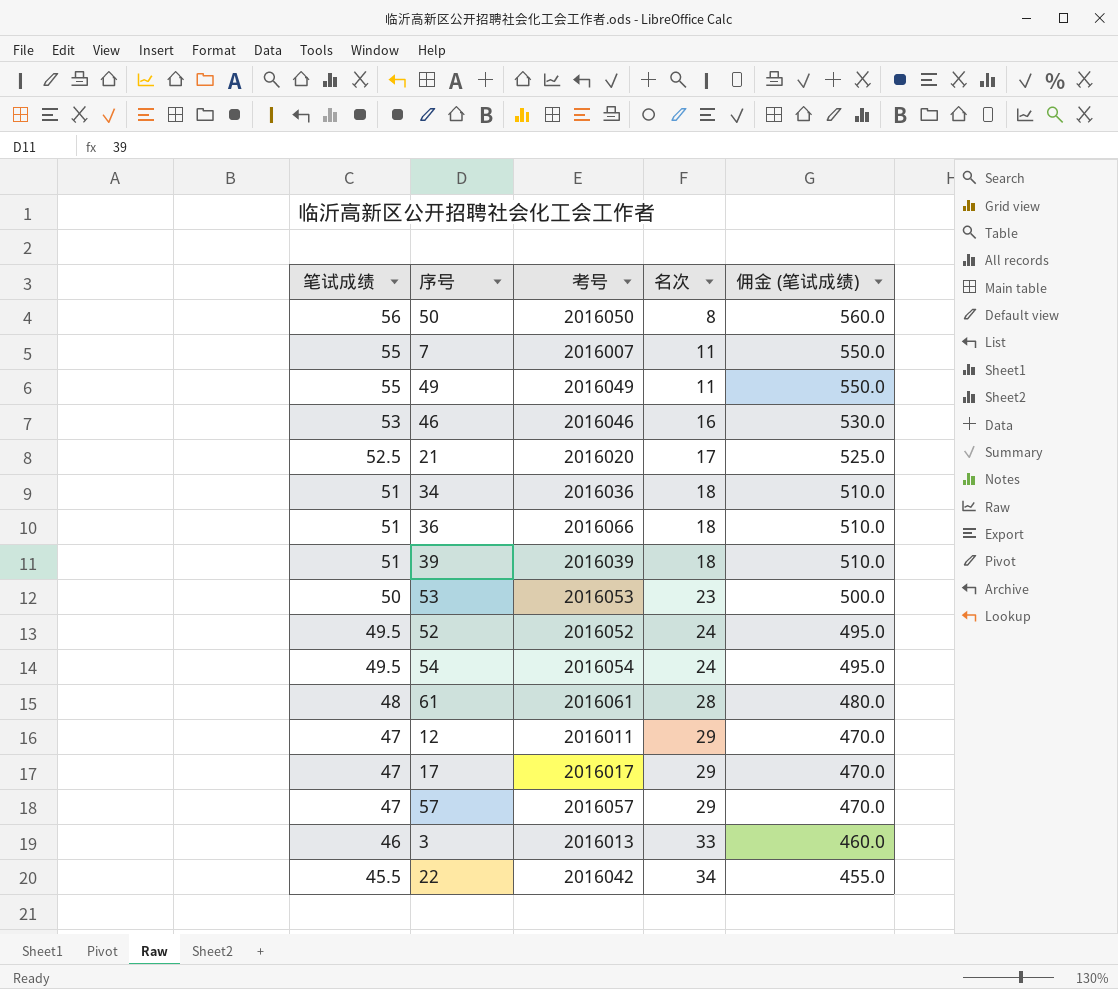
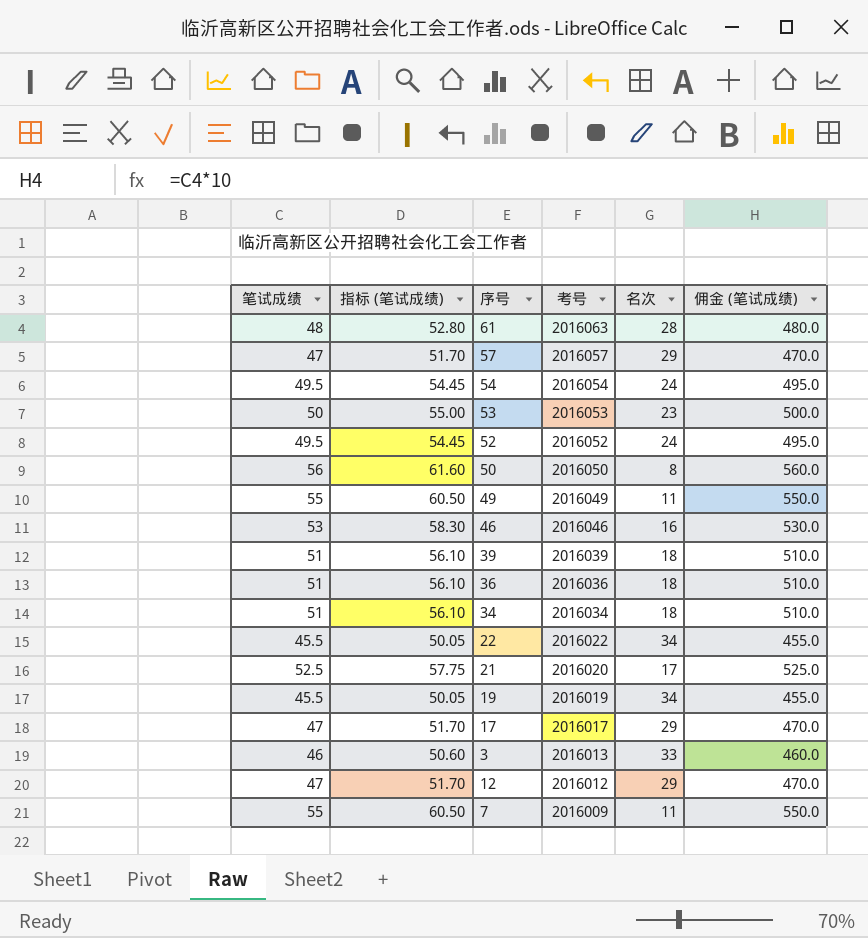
row order: 笔试成绩 descending -> 考号 descending
column 指标 (笔试成绩) | formula: none -> [笔试成绩] * 1.1
61 | 考号: 2016061 -> 2016063
36 | 考号: 2016066 -> 2016036
34 | 考号: 2016036 -> 2016034
22 | 考号: 2016042 -> 2016022
row 19: none -> 45.5 | 50.05 | 2016019 | 34 | 455.0
12 | 考号: 2016011 -> 2016012
7 | 考号: 2016007 -> 2016009

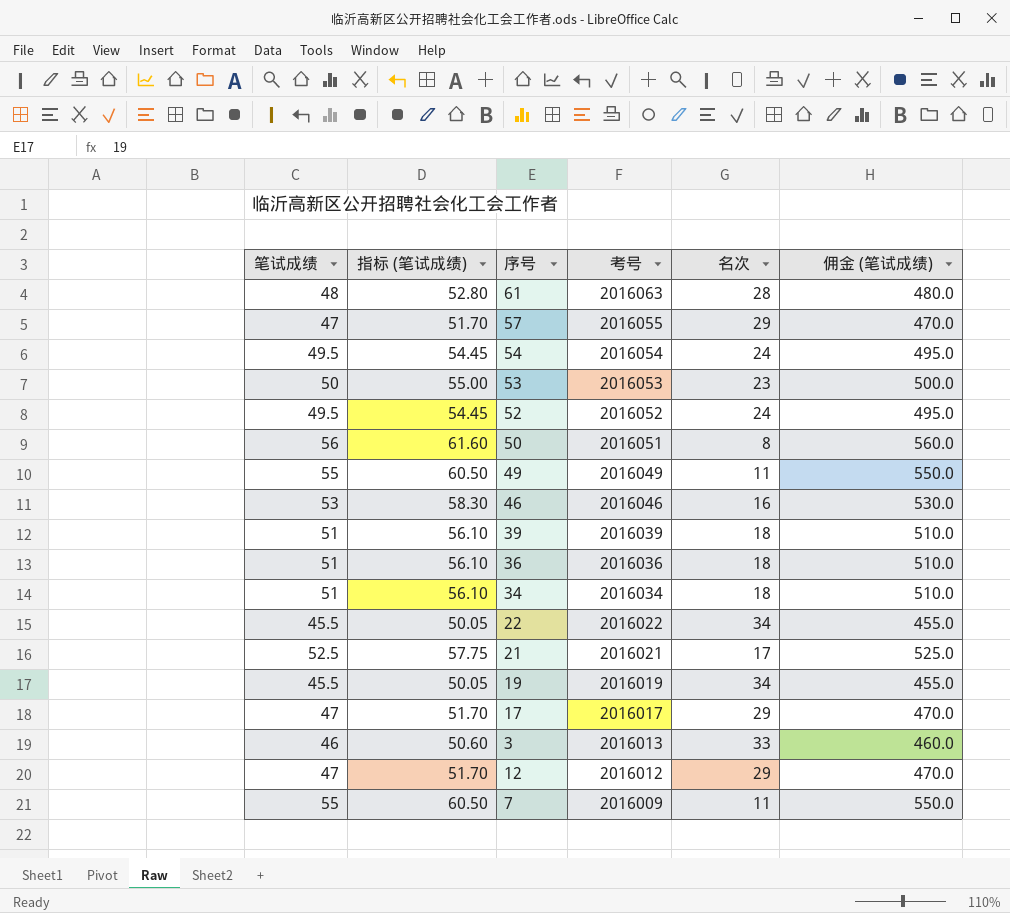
57 | 考号: 2016057 -> 2016055
50 | 考号: 2016050 -> 2016051
21 | 考号: 2016020 -> 2016021

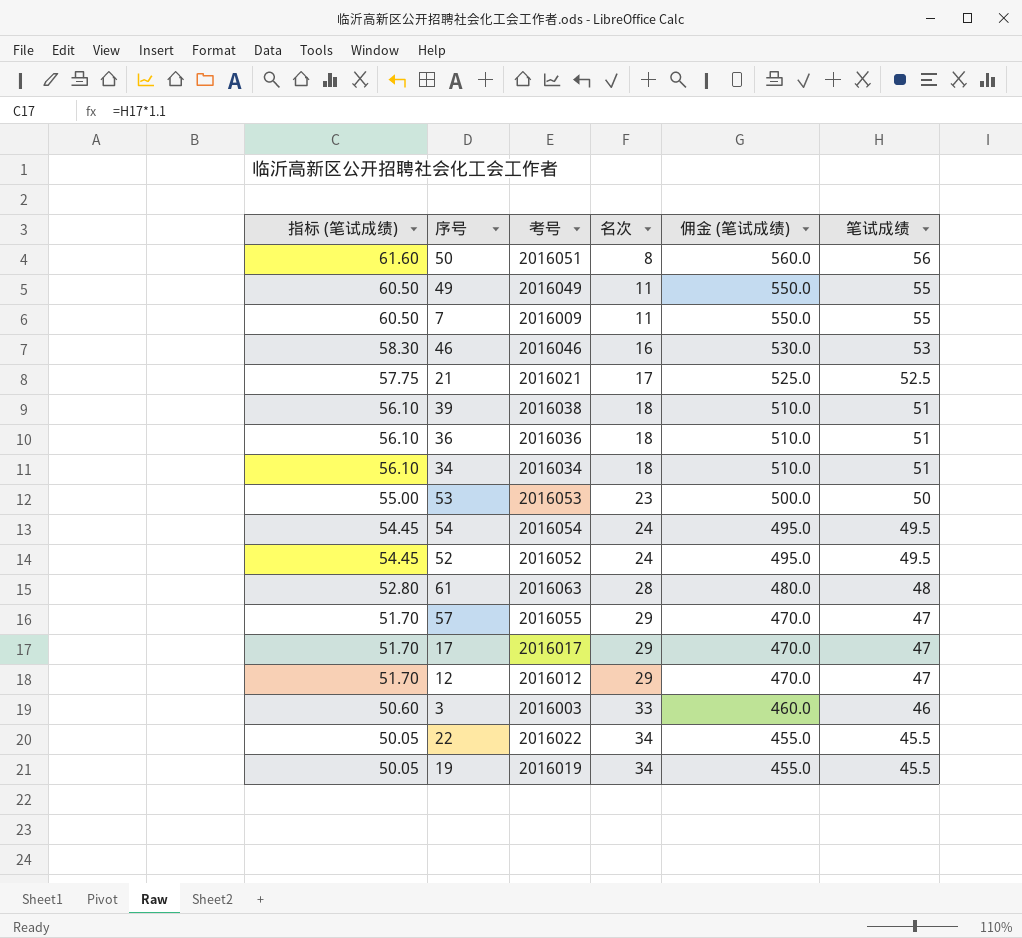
row order: 考号 descending -> 指标 (笔试成绩) descending
column 笔试成绩 | position: 1 -> 6
39 | 考号: 2016039 -> 2016038
3 | 考号: 2016013 -> 2016003

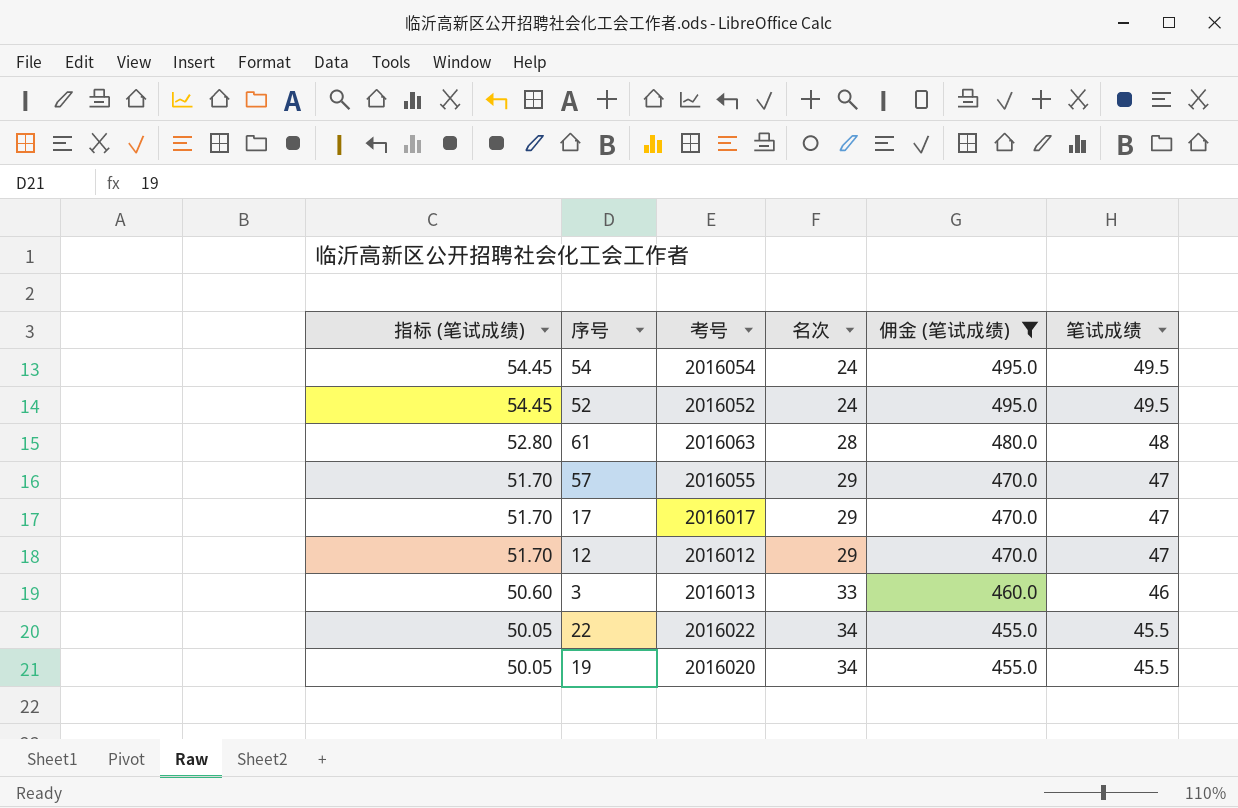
filter: none -> 佣金 (笔试成绩) <= 495.0
3 | 考号: 2016003 -> 2016013
19 | 考号: 2016019 -> 2016020

